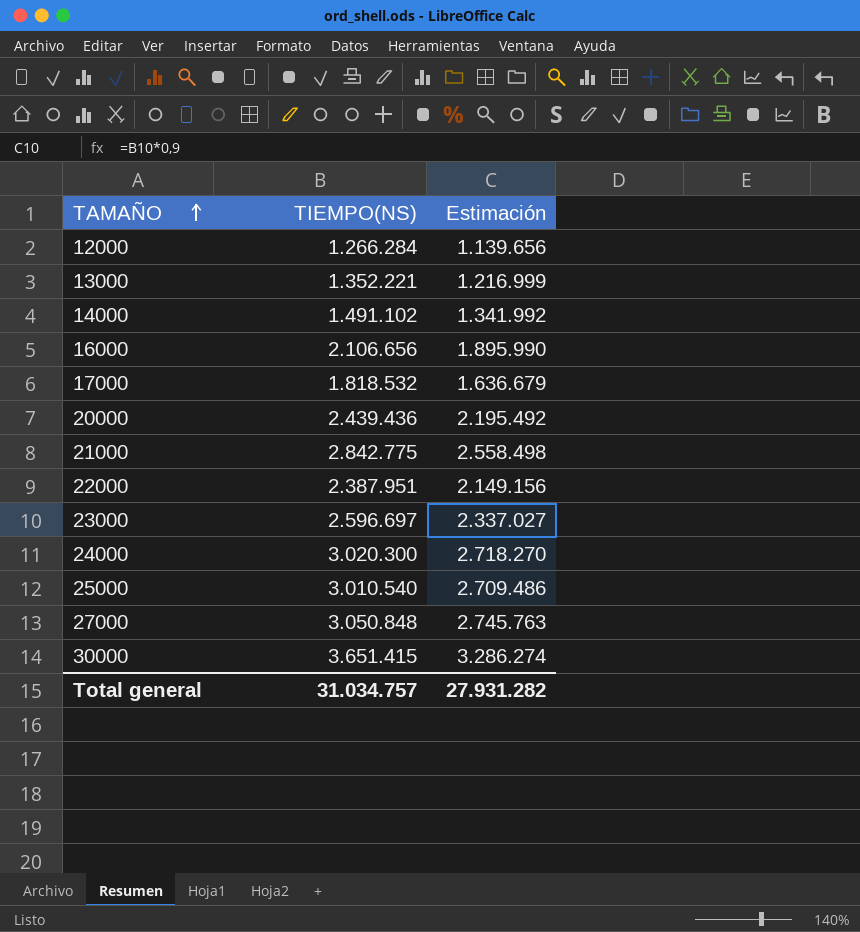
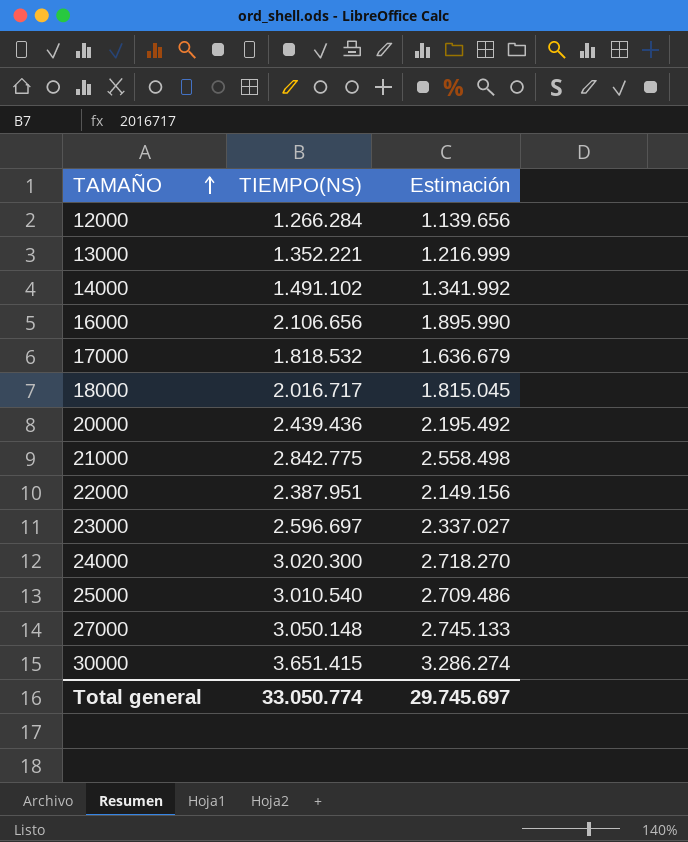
row 18000: none -> 2.016.717 | 1.815.045
27000 | TIEMPO(NS): 3.050.848 -> 3.050.148
27000 | Estimación: 2.745.763 -> 2.745.133
Total general | TIEMPO(NS): 31.034.757 -> 33.050.774
Total general | Estimación: 27.931.282 -> 29.745.697

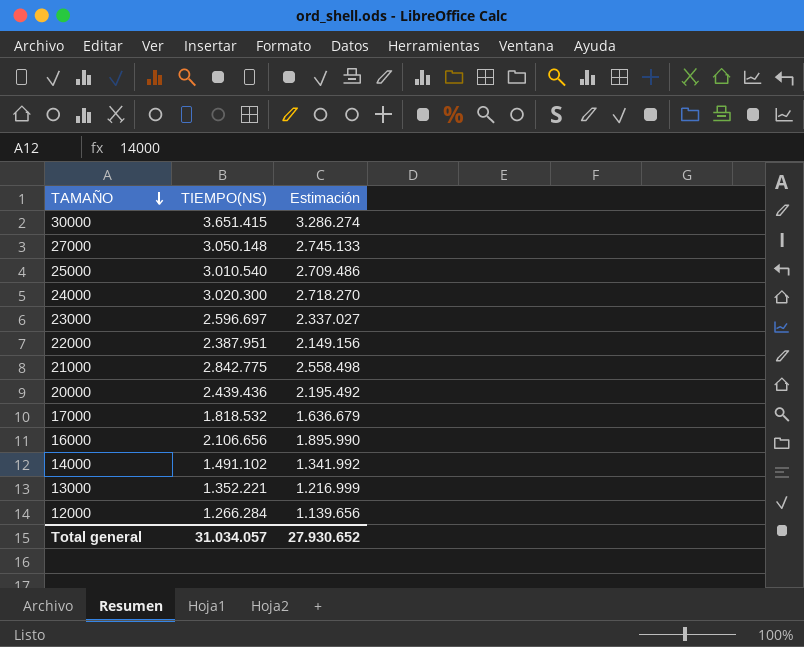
row order: TAMAÑO ascending -> TAMAÑO descending
row 18000: 2.016.717 | 1.815.045 -> none
Total general | TIEMPO(NS): 33.050.774 -> 31.034.057
Total general | Estimación: 29.745.697 -> 27.930.652

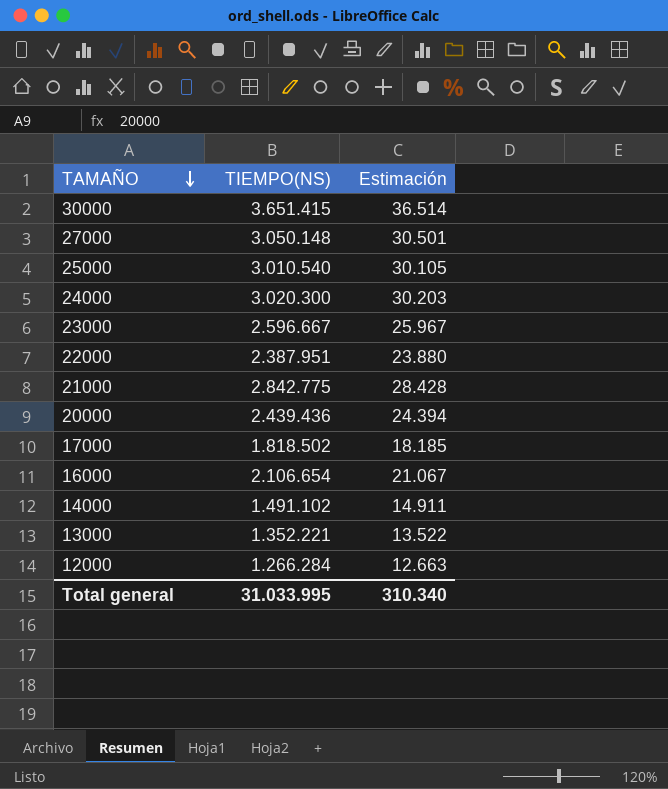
column Estimación | formula: [TIEMPO(NS)] * 0,9 -> [TIEMPO(NS)] * 0,01
23000 | TIEMPO(NS): 2.596.697 -> 2.596.667
17000 | TIEMPO(NS): 1.818.532 -> 1.818.502
16000 | TIEMPO(NS): 2.106.656 -> 2.106.654
Total general | TIEMPO(NS): 31.034.057 -> 31.033.995
Total general | Estimación: 27.930.652 -> 310.340

